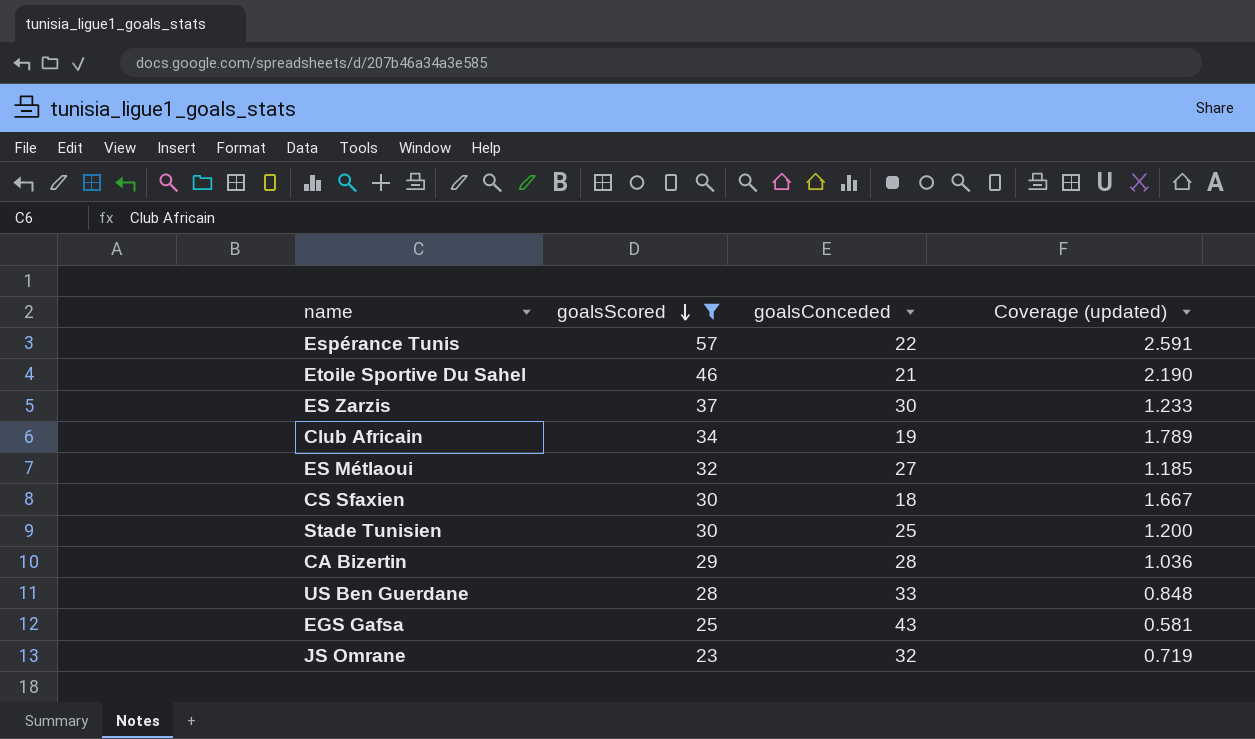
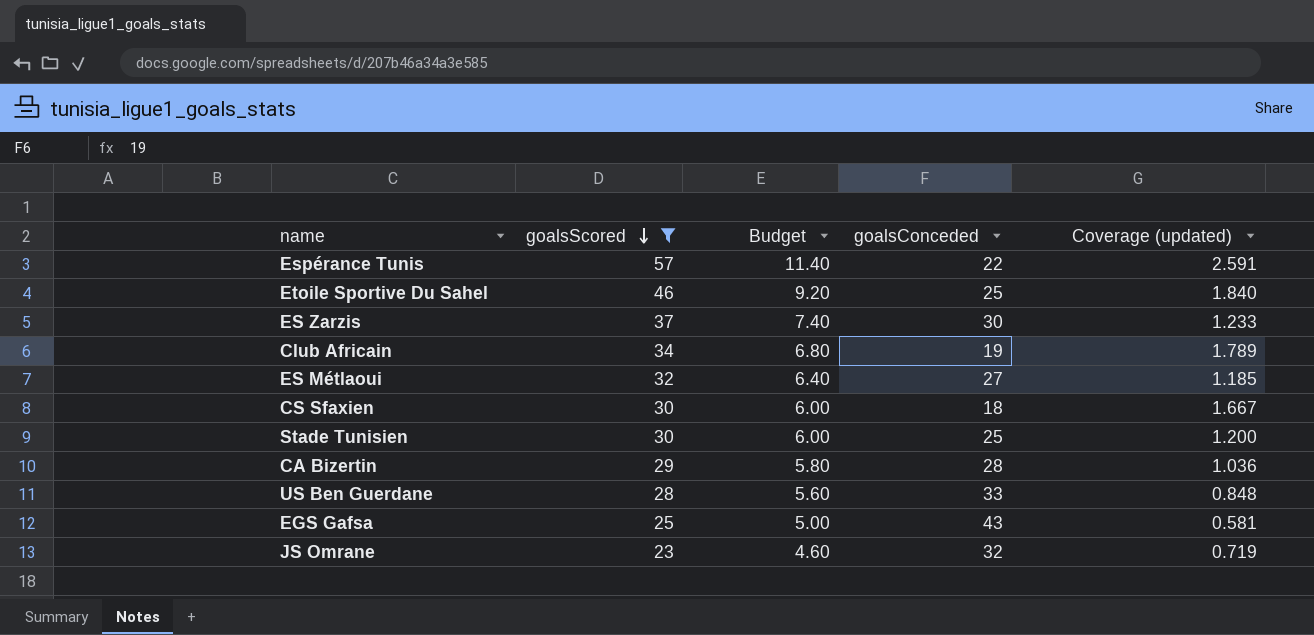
column Budget | formula: none -> [goalsScored] * 0.2
Etoile Sportive Du Sahel | goalsConceded: 21 -> 25
Etoile Sportive Du Sahel | Coverage (updated): 2.190 -> 1.840

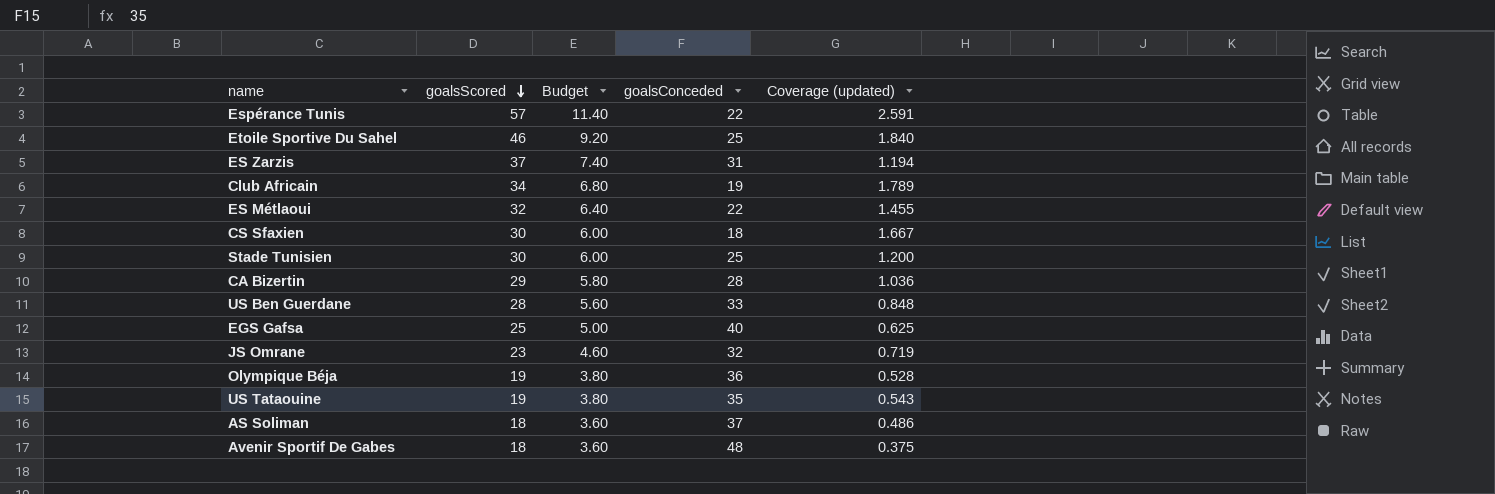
filter: goalsScored >= 23 -> none
ES Zarzis | goalsConceded: 30 -> 31
ES Zarzis | Coverage (updated): 1.233 -> 1.194
ES Métlaoui | goalsConceded: 27 -> 22
ES Métlaoui | Coverage (updated): 1.185 -> 1.455
EGS Gafsa | goalsConceded: 43 -> 40
EGS Gafsa | Coverage (updated): 0.581 -> 0.625

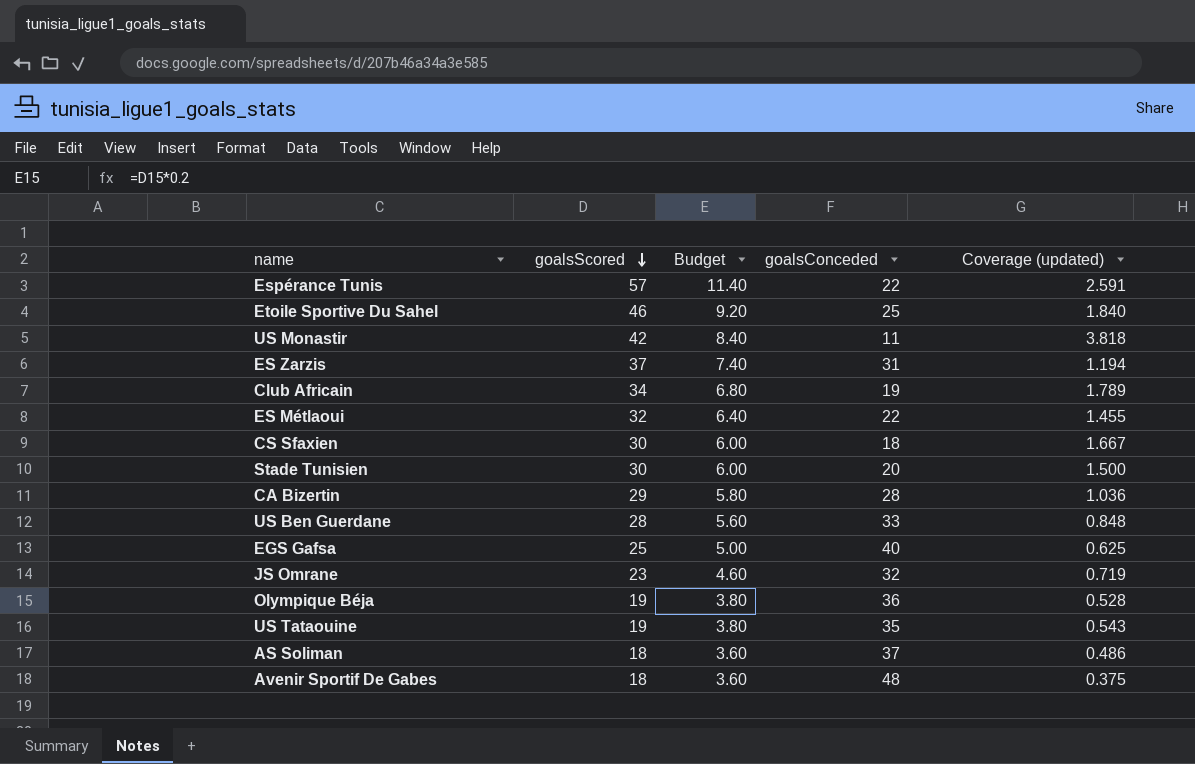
row US Monastir: none -> 42 | 8.40 | 11 | 3.818
Stade Tunisien | goalsConceded: 25 -> 20
Stade Tunisien | Coverage (updated): 1.200 -> 1.500

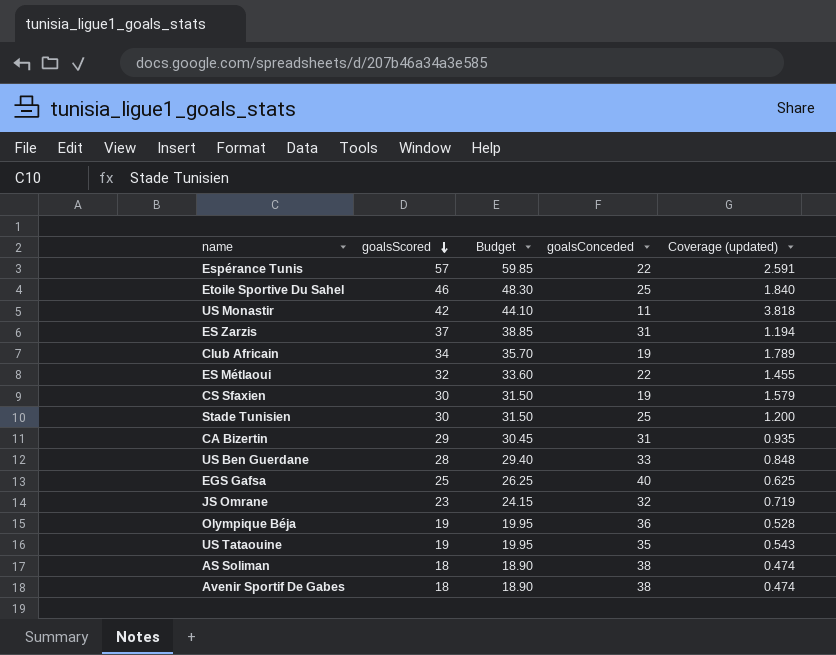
column Budget | formula: [goalsScored] * 0.2 -> [goalsScored] * 1.05
CS Sfaxien | goalsConceded: 18 -> 19
CS Sfaxien | Coverage (updated): 1.667 -> 1.579
Stade Tunisien | goalsConceded: 20 -> 25
Stade Tunisien | Coverage (updated): 1.500 -> 1.200
CA Bizertin | goalsConceded: 28 -> 31
CA Bizertin | Coverage (updated): 1.036 -> 0.935
AS Soliman | goalsConceded: 37 -> 38
AS Soliman | Coverage (updated): 0.486 -> 0.474
Avenir Sportif De Gabes | goalsConceded: 48 -> 38
Avenir Sportif De Gabes | Coverage (updated): 0.375 -> 0.474

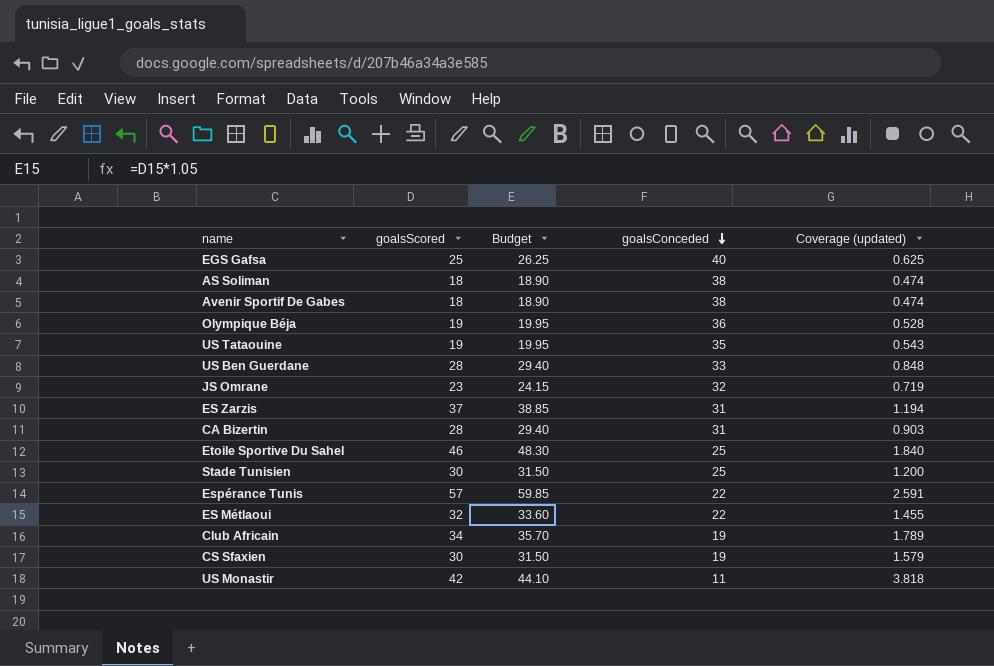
row order: goalsScored descending -> goalsConceded descending
CA Bizertin | goalsScored: 29 -> 28
CA Bizertin | Budget: 30.45 -> 29.40
CA Bizertin | Coverage (updated): 0.935 -> 0.903

